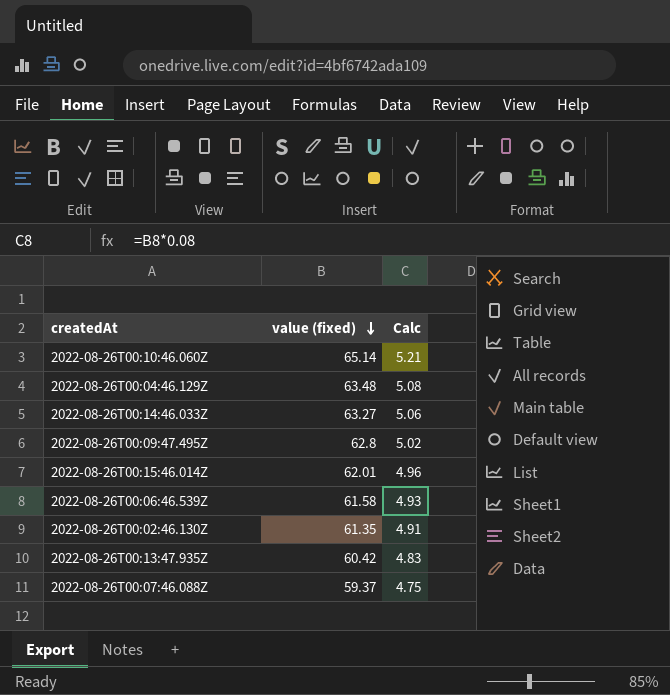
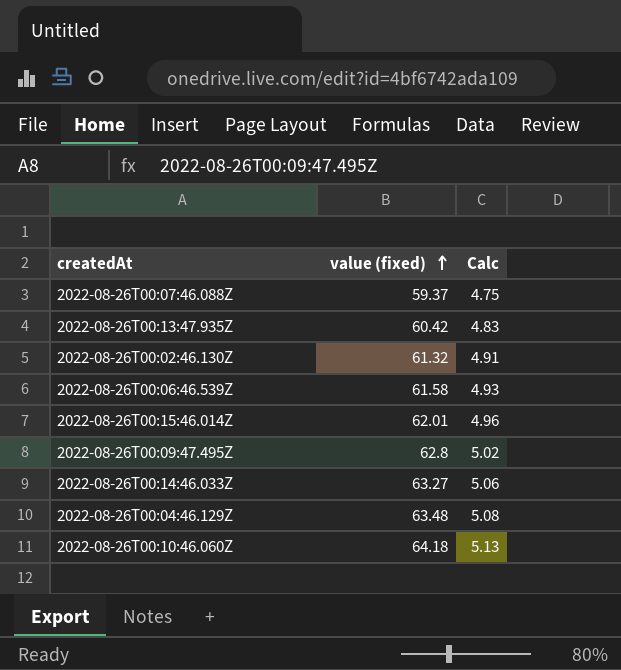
row order: value (fixed) descending -> value (fixed) ascending
2022-08-26T00:02:46.130Z | value (fixed): 61.35 -> 61.32
2022-08-26T00:10:46.060Z | value (fixed): 65.14 -> 64.18
2022-08-26T00:10:46.060Z | Calc: 5.21 -> 5.13

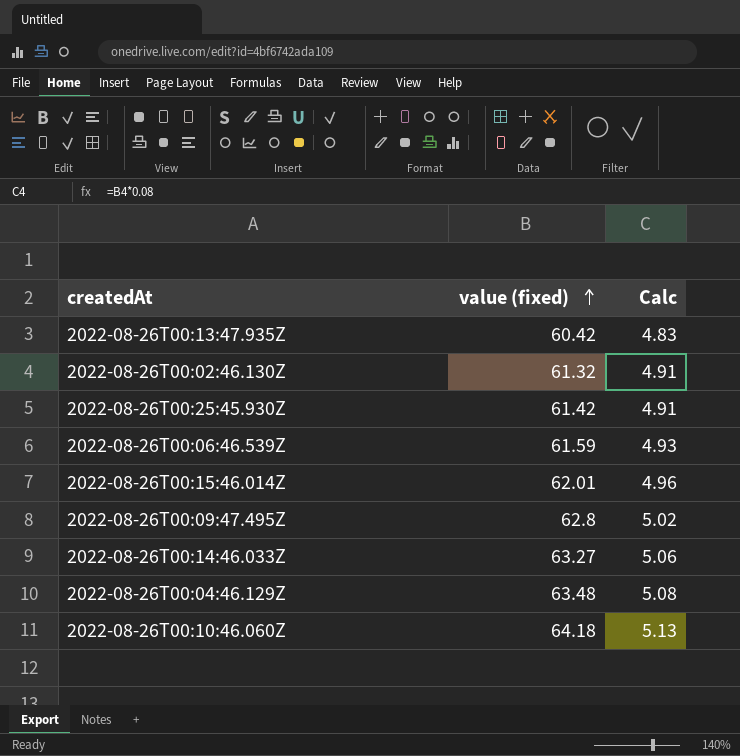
row 2022-08-26T00:07:46.088Z: 59.37 | 4.75 -> none
row 2022-08-26T00:25:45.930Z: none -> 61.42 | 4.91
2022-08-26T00:06:46.539Z | value (fixed): 61.58 -> 61.59

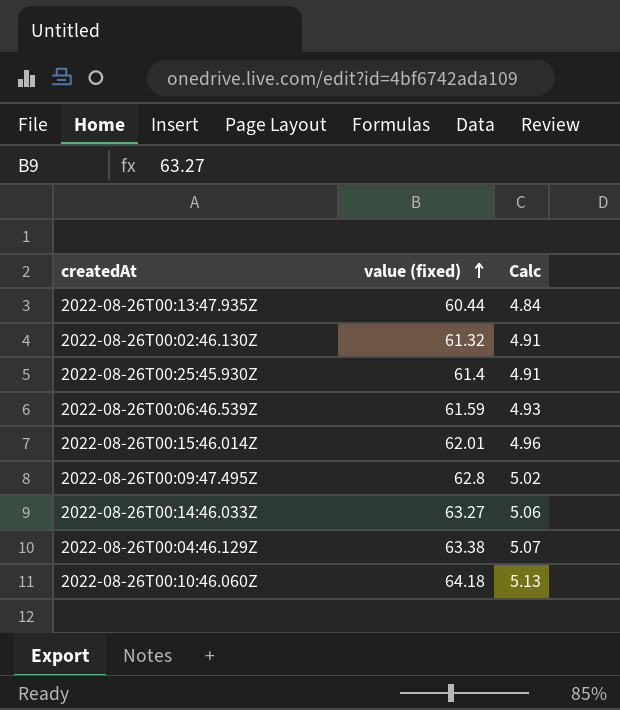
2022-08-26T00:13:47.935Z | value (fixed): 60.42 -> 60.44
2022-08-26T00:13:47.935Z | Calc: 4.83 -> 4.84
2022-08-26T00:25:45.930Z | value (fixed): 61.42 -> 61.4
2022-08-26T00:04:46.129Z | value (fixed): 63.48 -> 63.38
2022-08-26T00:04:46.129Z | Calc: 5.08 -> 5.07

